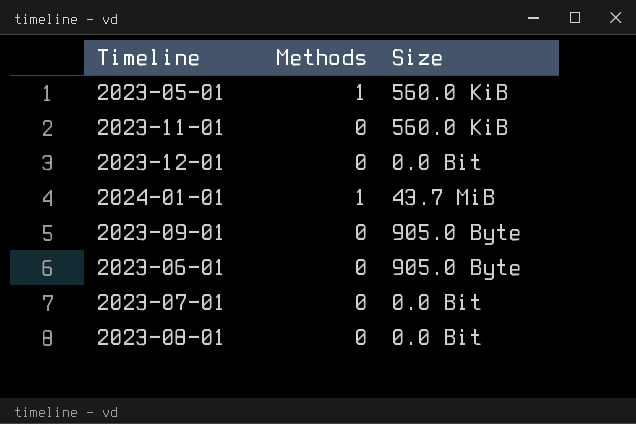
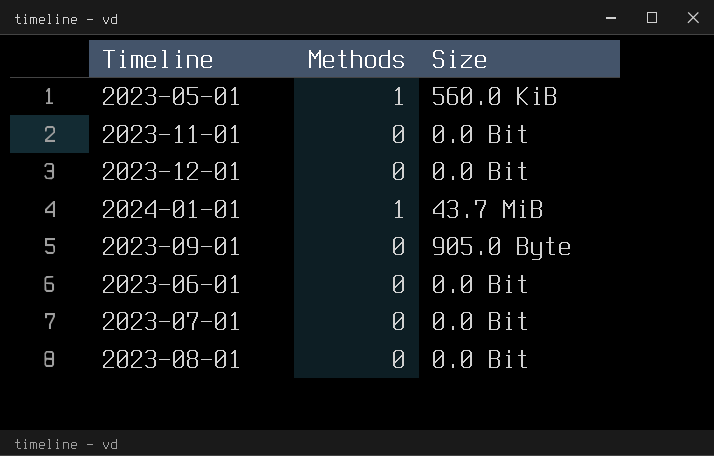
2023-11-01 | Size: 560.0 KiB -> 0.0 Bit
2023-06-01 | Size: 905.0 Byte -> 0.0 Bit

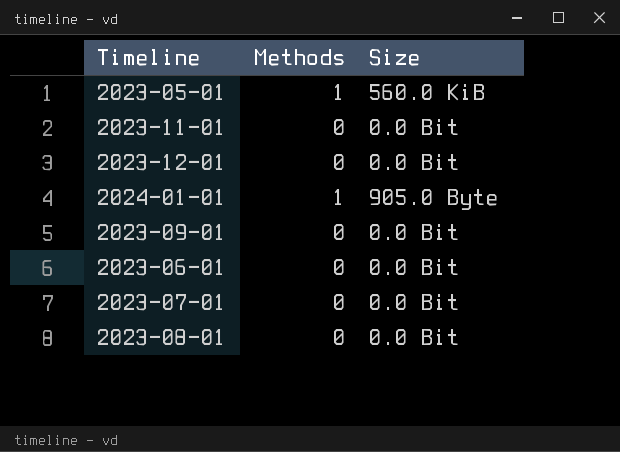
2024-01-01 | Size: 43.7 MiB -> 905.0 Byte
2023-09-01 | Size: 905.0 Byte -> 0.0 Bit

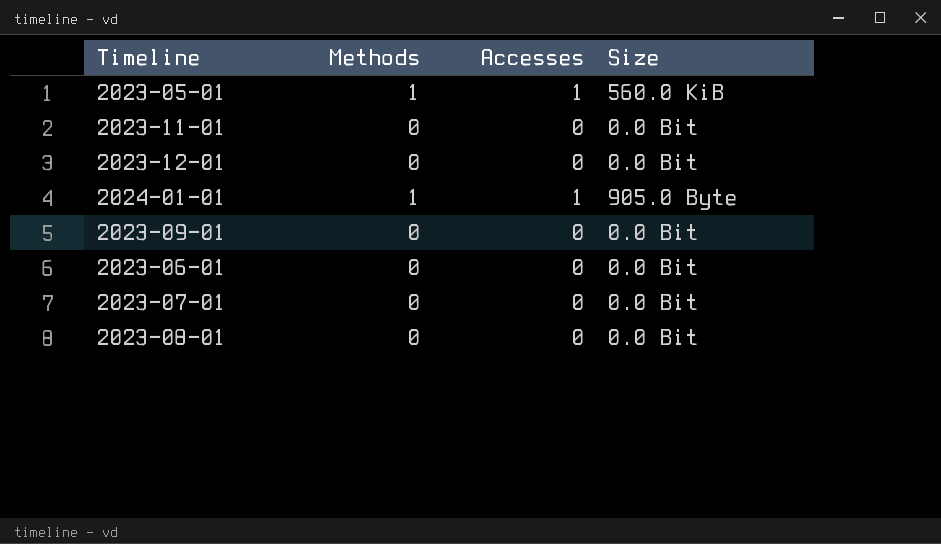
column Accesses | position: none -> 3

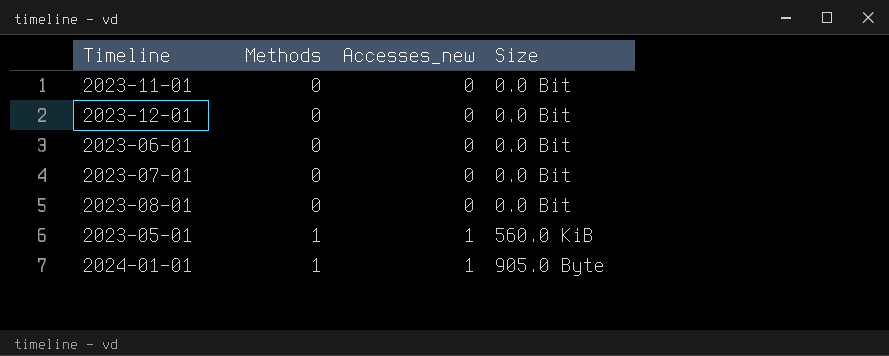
row order: none -> Methods ascending
column name: Accesses -> Accesses_new
row 2023-09-01: 0 | 0 | 0.0 Bit -> none

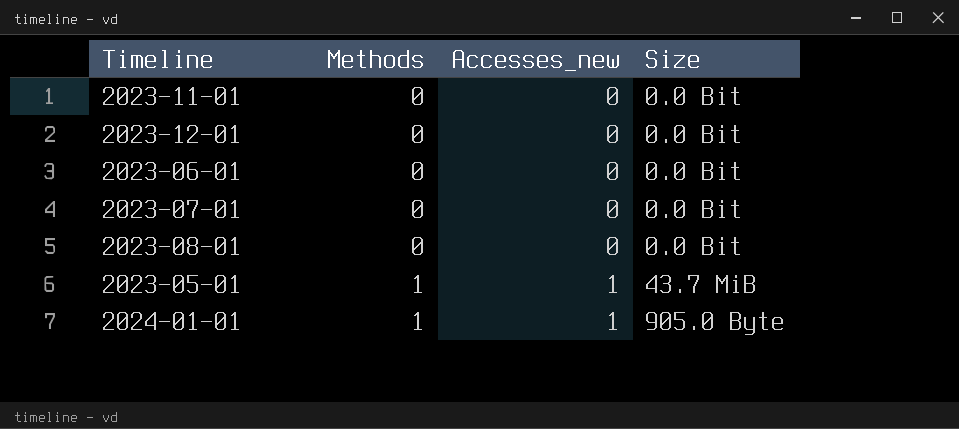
2023-05-01 | Size: 560.0 KiB -> 43.7 MiB

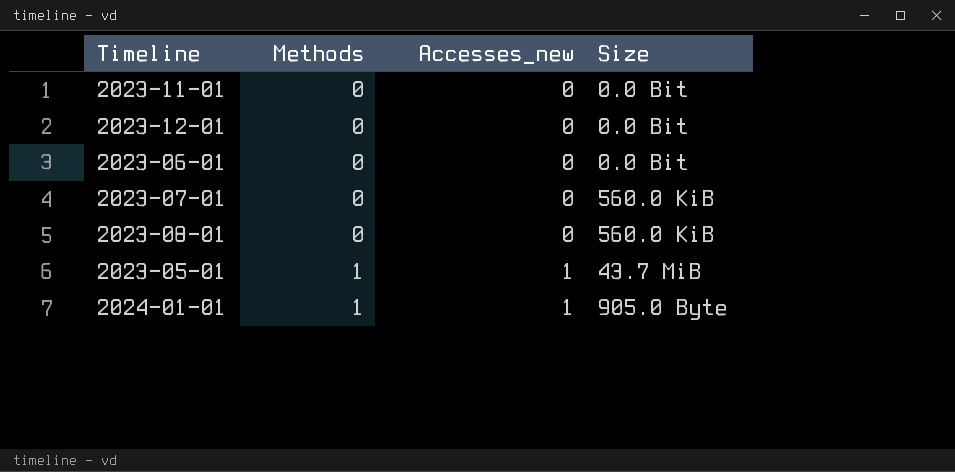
2023-07-01 | Size: 0.0 Bit -> 560.0 KiB
2023-08-01 | Size: 0.0 Bit -> 560.0 KiB

